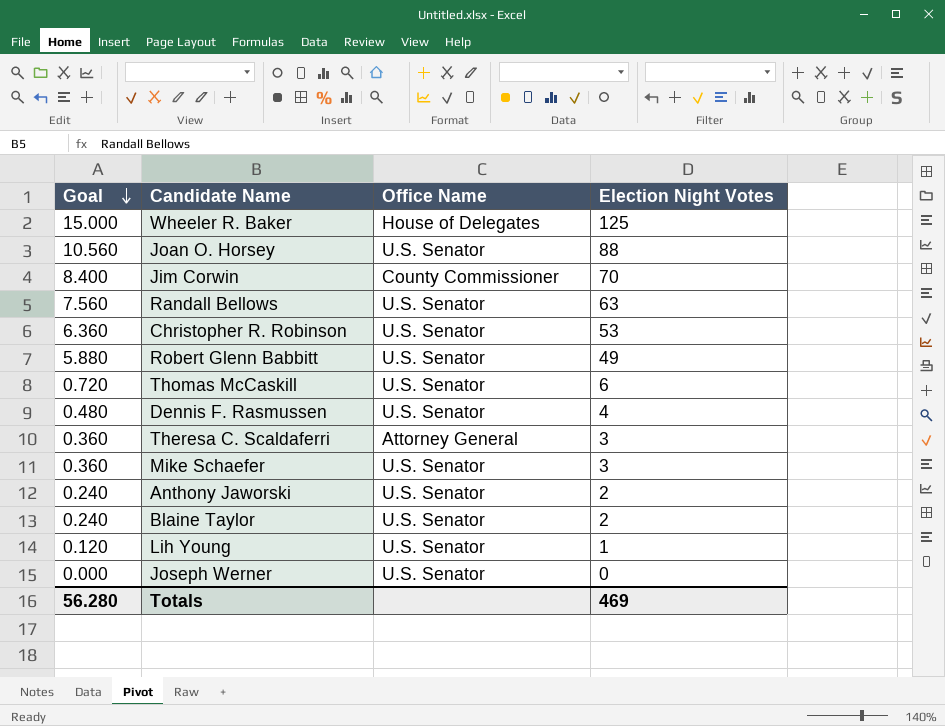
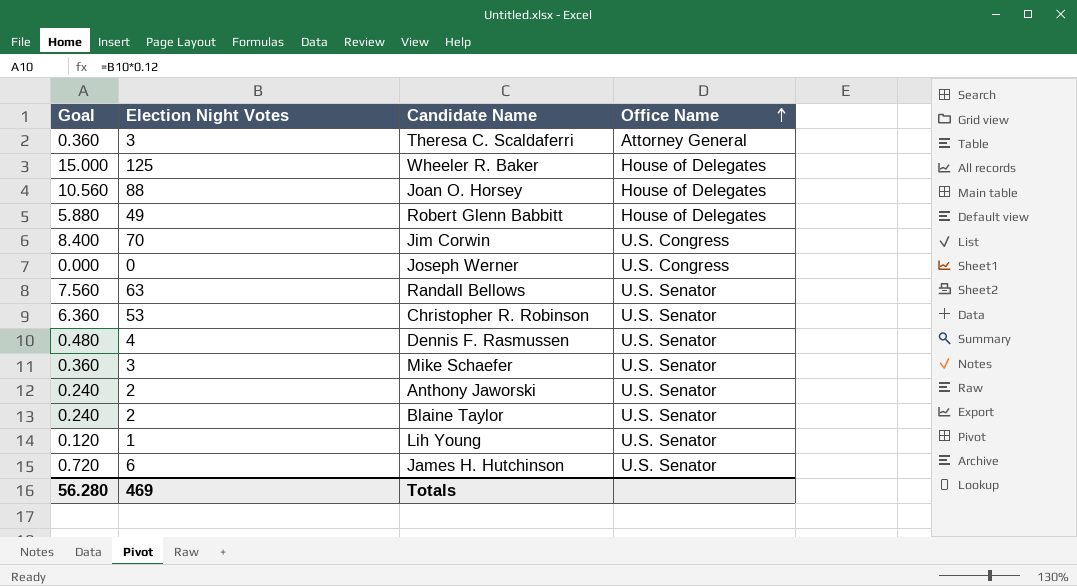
row order: Goal descending -> Office Name ascending
column Election Night Votes | position: 4 -> 2
row Thomas McCaskill: 0.720 | U.S. Senator | 6 -> none
Joan O. Horsey | Office Name: U.S. Senator -> House of Delegates
Robert Glenn Babbitt | Office Name: U.S. Senator -> House of Delegates
Jim Corwin | Office Name: County Commissioner -> U.S. Congress
Joseph Werner | Office Name: U.S. Senator -> U.S. Congress
row James H. Hutchinson: none -> 0.720 | 6 | U.S. Senator

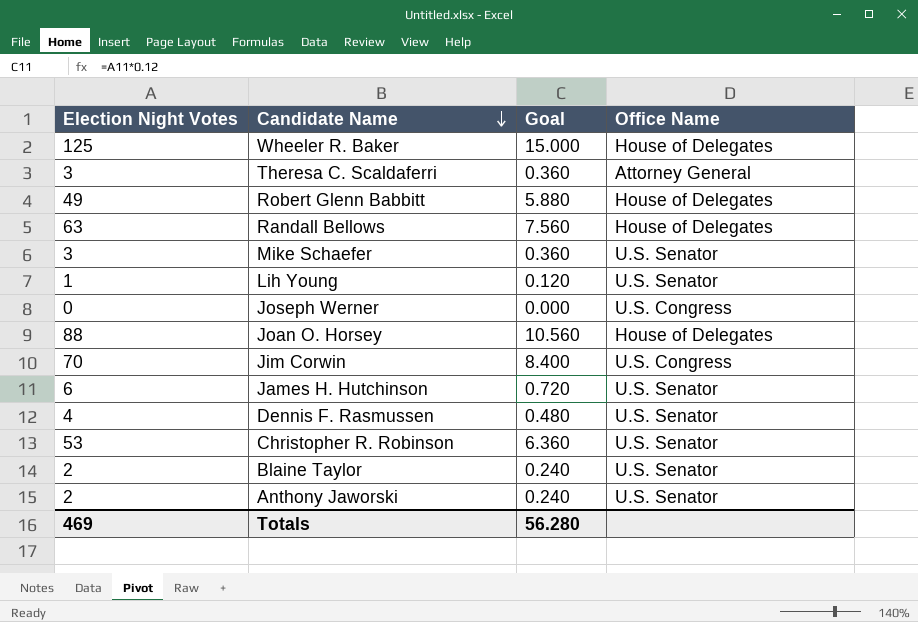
row order: Office Name ascending -> Candidate Name descending
column Goal | position: 1 -> 3
Randall Bellows | Office Name: U.S. Senator -> House of Delegates

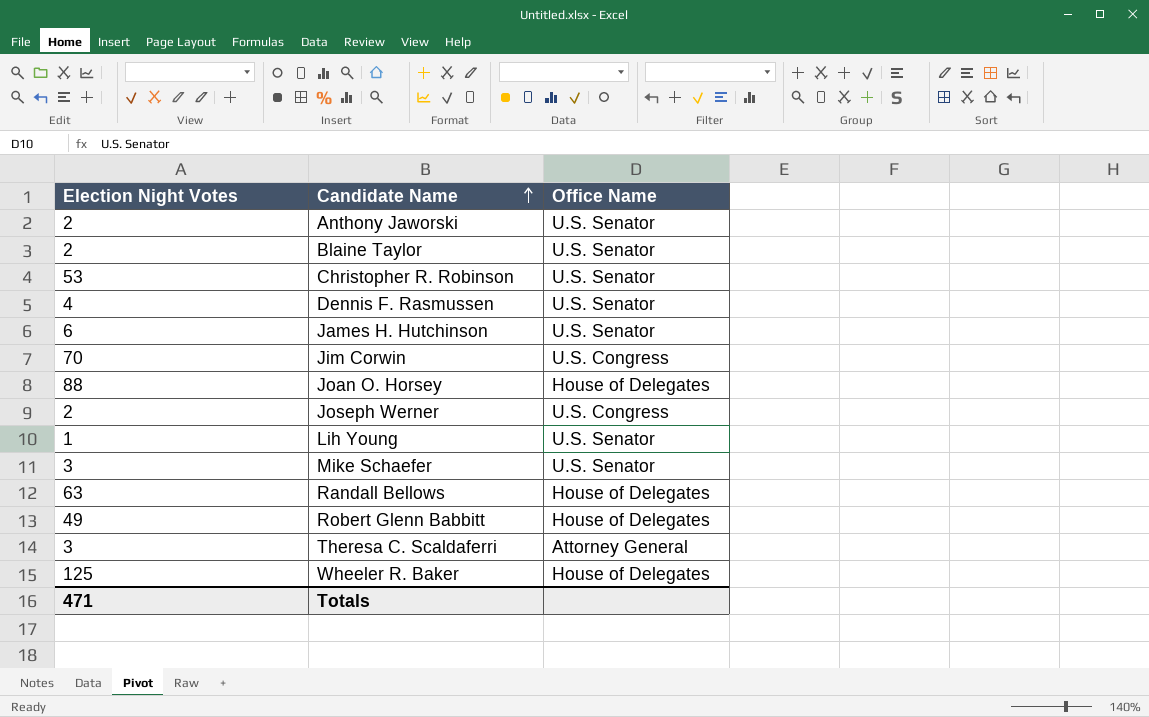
row order: Candidate Name descending -> Candidate Name ascending
column Goal | formula: [Election Night Votes] * 0.12 -> none
Joseph Werner | Election Night Votes: 0 -> 2
Totals | Election Night Votes: 469 -> 471

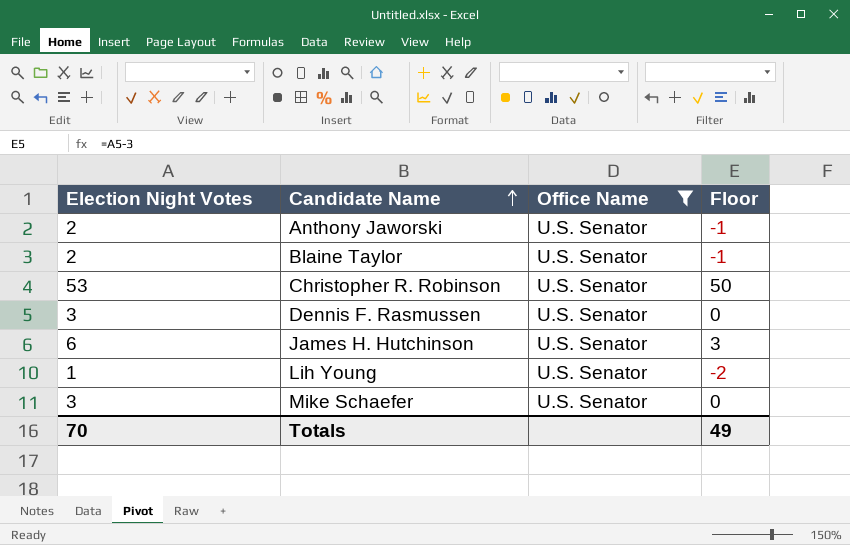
filter: none -> Office Name = U.S. Senator
column Floor | formula: none -> [Election Night Votes] - 3
Dennis F. Rasmussen | Election Night Votes: 4 -> 3
Totals | Election Night Votes: 471 -> 70

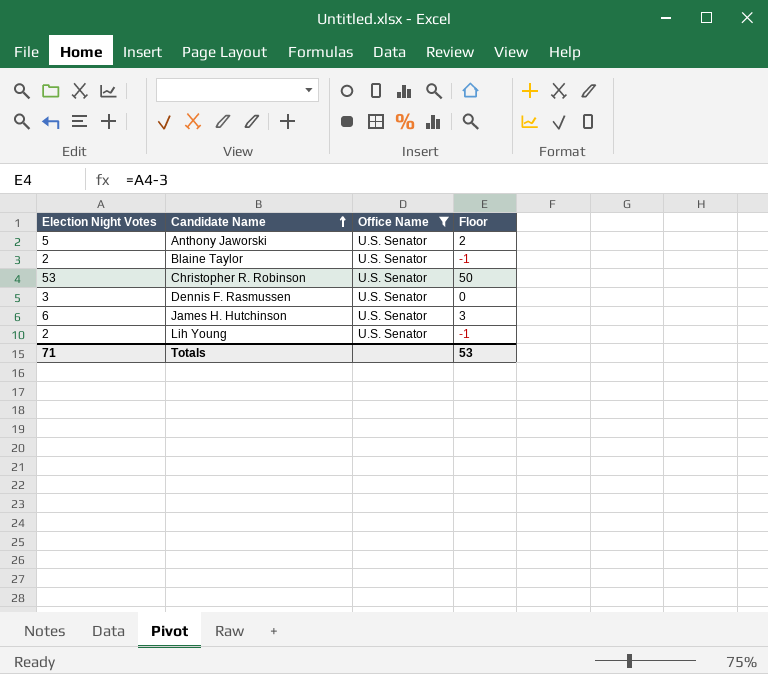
row Mike Schaefer: 3 | U.S. Senator | 0 -> none
Anthony Jaworski | Election Night Votes: 2 -> 5
Anthony Jaworski | Floor: -1 -> 2
Lih Young | Election Night Votes: 1 -> 2
Lih Young | Floor: -2 -> -1
Totals | Election Night Votes: 70 -> 71
Totals | Floor: 49 -> 53

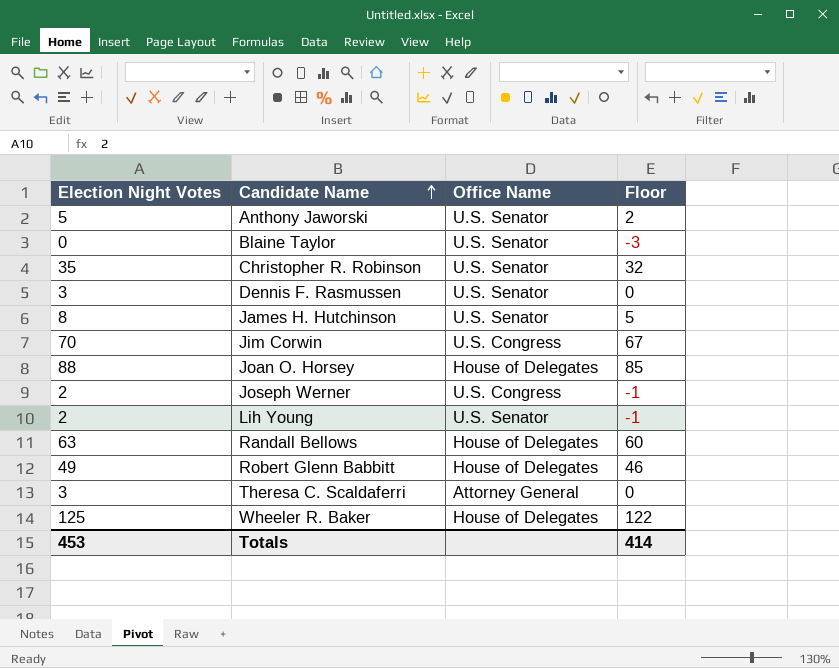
filter: Office Name = U.S. Senator -> none
Blaine Taylor | Election Night Votes: 2 -> 0
Blaine Taylor | Floor: -1 -> -3
Christopher R. Robinson | Election Night Votes: 53 -> 35
Christopher R. Robinson | Floor: 50 -> 32
James H. Hutchinson | Election Night Votes: 6 -> 8
James H. Hutchinson | Floor: 3 -> 5
Totals | Election Night Votes: 71 -> 453
Totals | Floor: 53 -> 414

